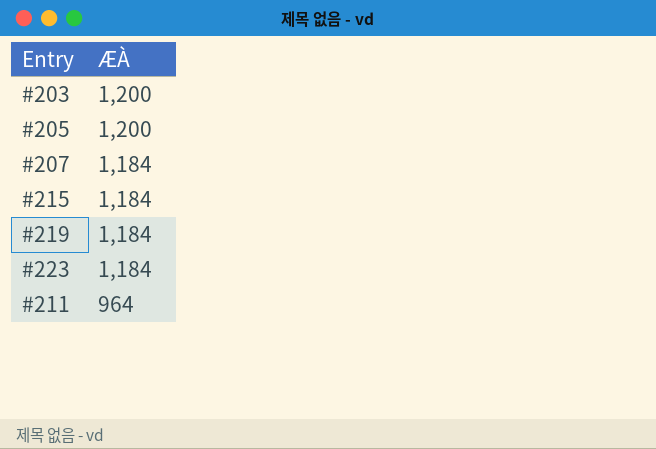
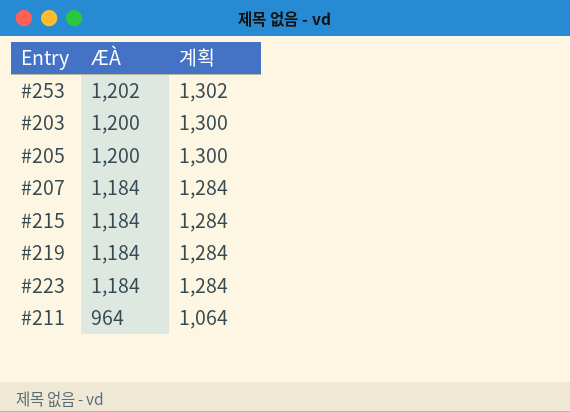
column 계획 | formula: none -> [ÆÀ] + 100
row #253: none -> 1,202 | 1,302

